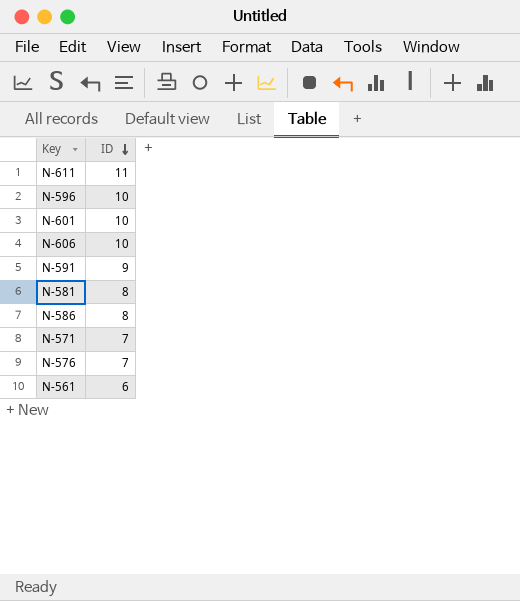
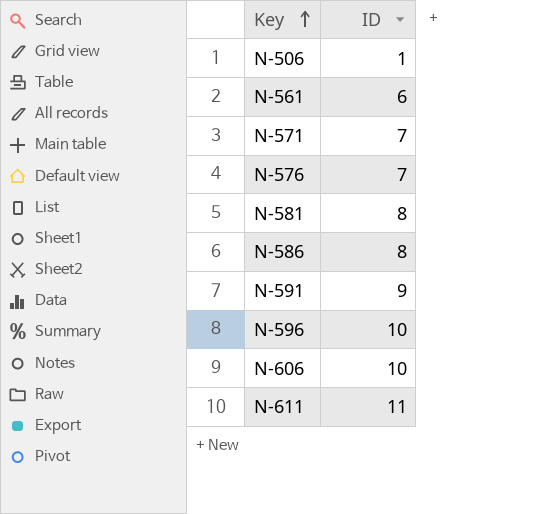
row order: ID descending -> Key ascending
row N-601: 10 -> none
row N-506: none -> 1

